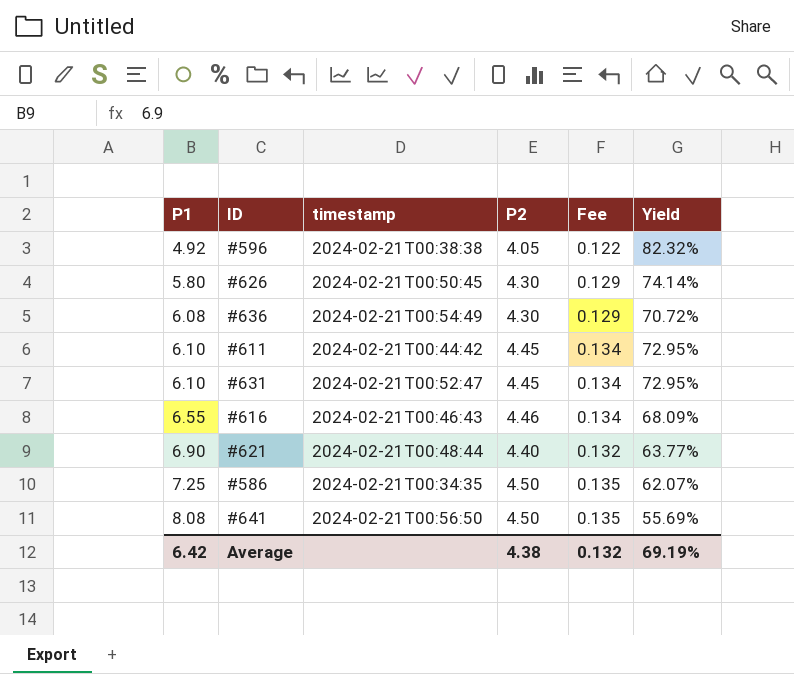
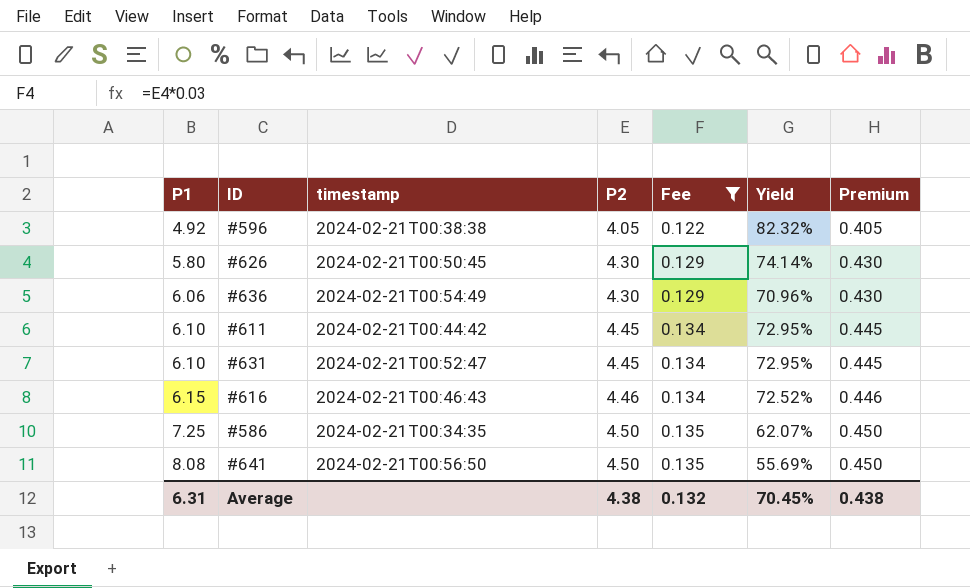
filter: none -> Fee != 0.132
column Premium | formula: none -> [P2] * 0.1
#636 | P1: 6.08 -> 6.06
#636 | Yield: 70.72% -> 70.96%
#616 | P1: 6.55 -> 6.15
#616 | Yield: 68.09% -> 72.52%
Average | P1: 6.42 -> 6.31
Average | Yield: 69.19% -> 70.45%

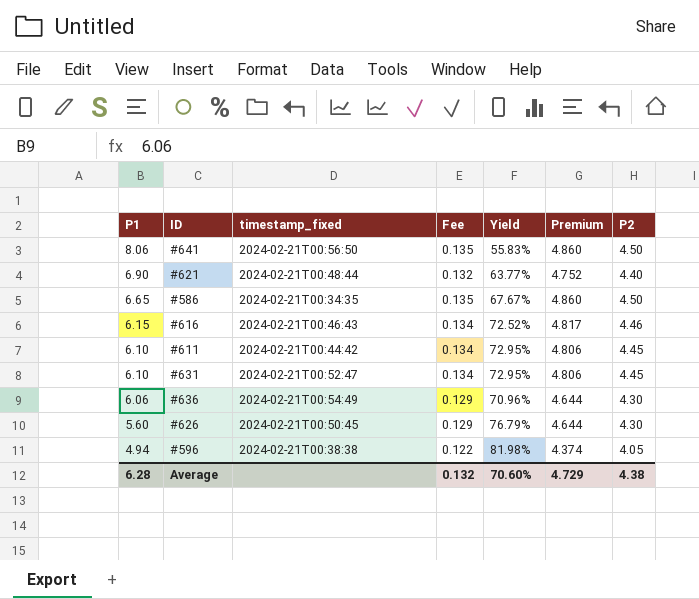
filter: Fee != 0.132 -> none
row order: P1 ascending -> P1 descending
column name: timestamp -> timestamp_fixed
column Premium | formula: [P2] * 0.1 -> [P2] * 1.08
column P2 | position: 4 -> 7
#641 | P1: 8.08 -> 8.06
#641 | Yield: 55.69% -> 55.83%
#586 | P1: 7.25 -> 6.65
#586 | Yield: 62.07% -> 67.67%
#626 | P1: 5.80 -> 5.60
#626 | Yield: 74.14% -> 76.79%
#596 | P1: 4.92 -> 4.94
#596 | Yield: 82.32% -> 81.98%
Average | P1: 6.31 -> 6.28
Average | Yield: 70.45% -> 70.60%
Average | Premium: 0.438 -> 4.729

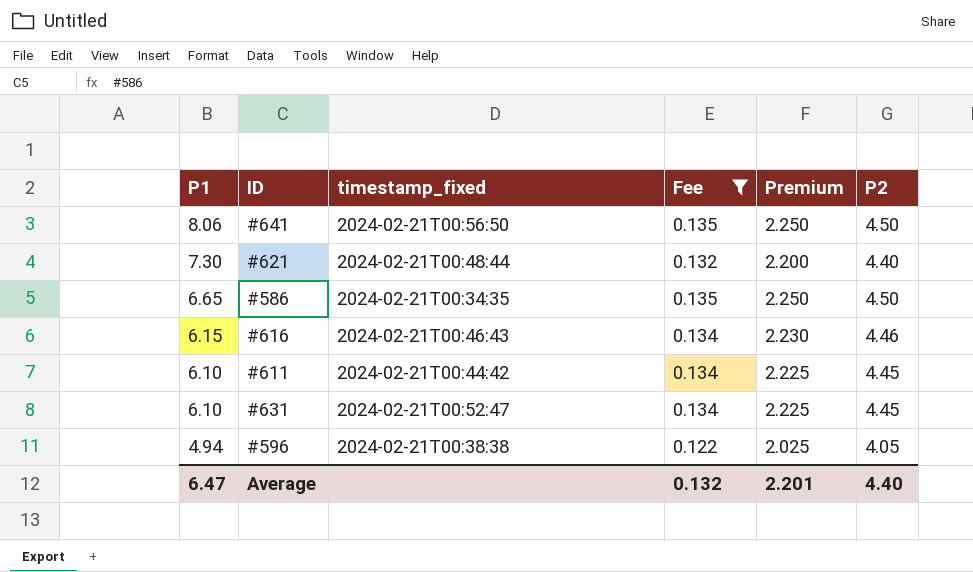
filter: none -> Fee != 0.129
column Yield | formula: [P2] / [P1] -> none
column Premium | formula: [P2] * 1.08 -> [P2] * 0.5
#621 | P1: 6.90 -> 7.30
Average | P1: 6.28 -> 6.47
Average | Premium: 4.729 -> 2.201
Average | P2: 4.38 -> 4.40

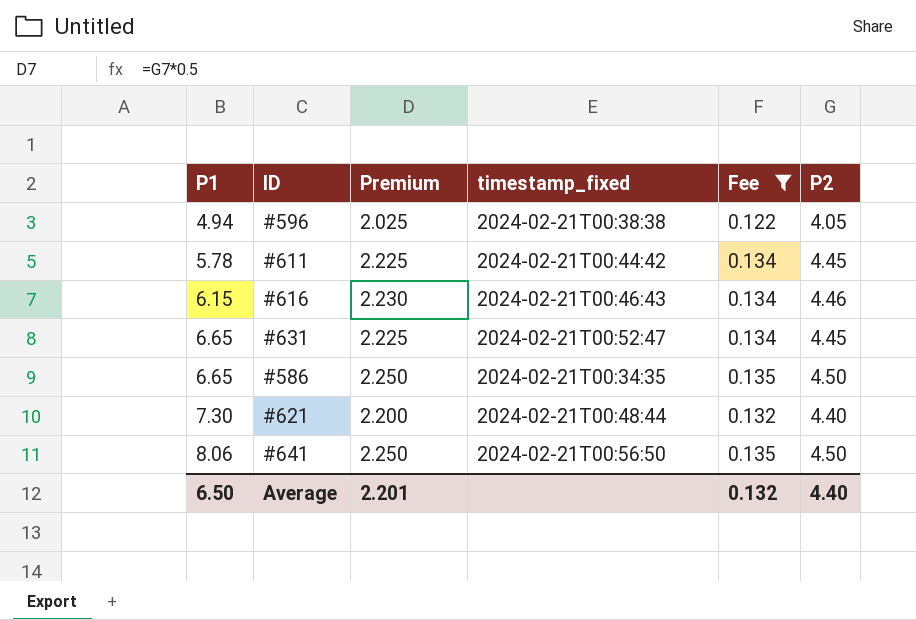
row order: P1 descending -> P1 ascending
column Premium | position: 5 -> 3
#611 | P1: 6.10 -> 5.78
#631 | P1: 6.10 -> 6.65
Average | P1: 6.47 -> 6.50

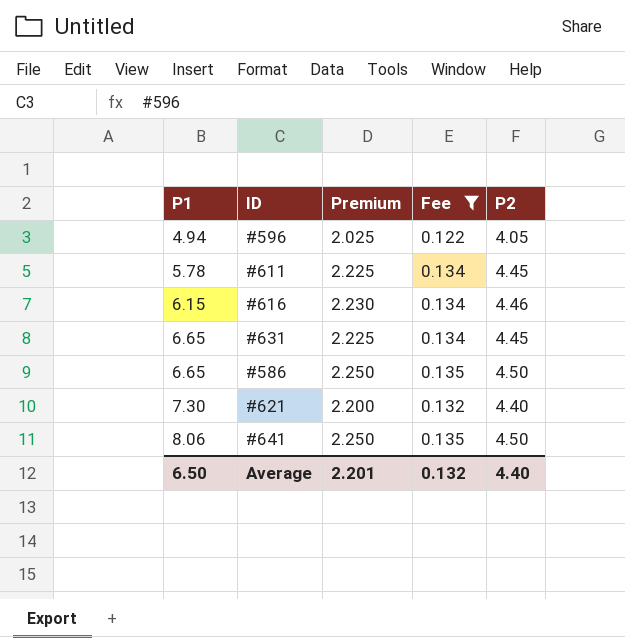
column timestamp_fixed | position: 4 -> none

